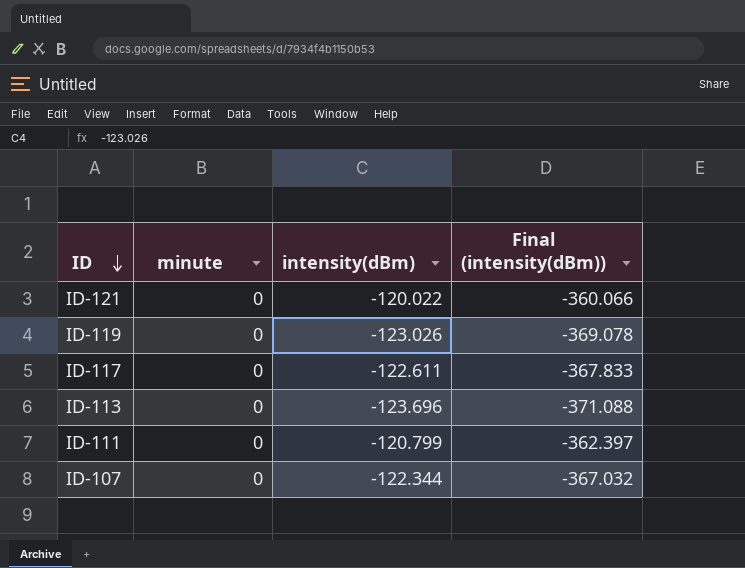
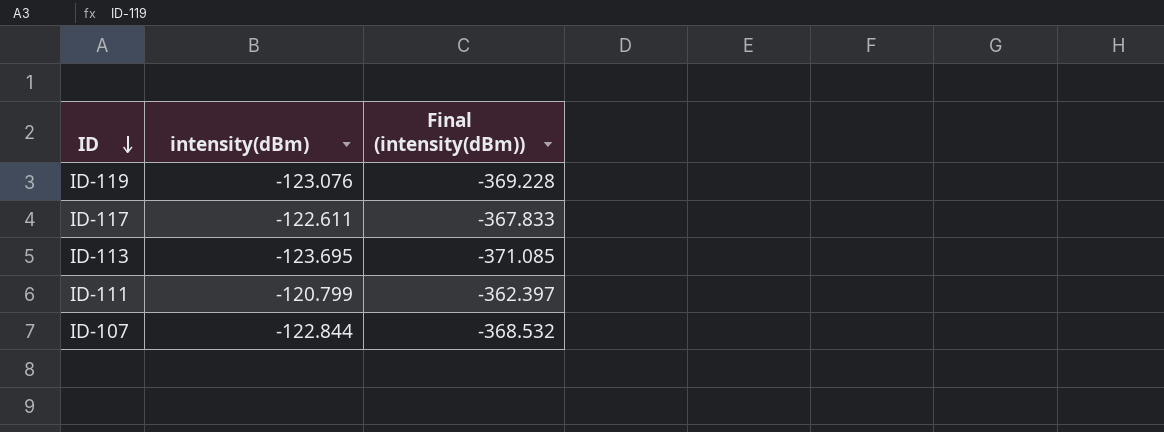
column minute | position: 2 -> none
row ID-121: 0 | -120.022 | -360.066 -> none
ID-119 | intensity(dBm): -123.026 -> -123.076
ID-119 | Final (intensity(dBm)): -369.078 -> -369.228
ID-113 | intensity(dBm): -123.696 -> -123.695
ID-113 | Final (intensity(dBm)): -371.088 -> -371.085
ID-107 | intensity(dBm): -122.344 -> -122.844
ID-107 | Final (intensity(dBm)): -367.032 -> -368.532

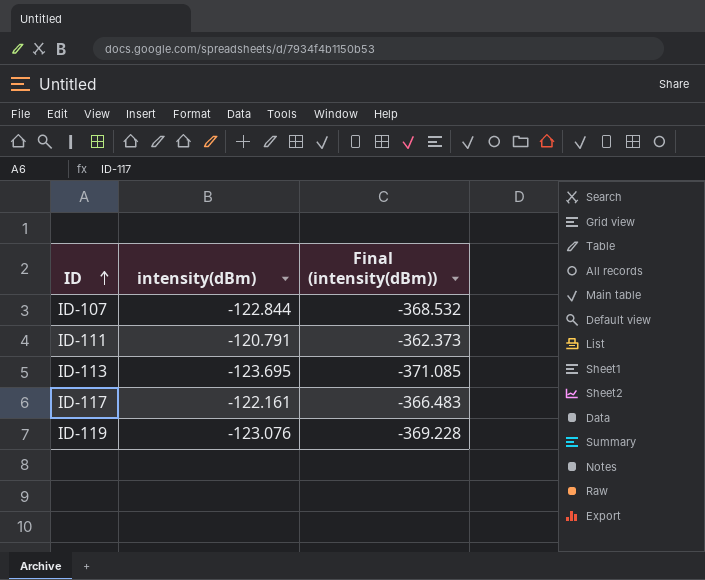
row order: ID descending -> ID ascending
ID-111 | intensity(dBm): -120.799 -> -120.791
ID-111 | Final (intensity(dBm)): -362.397 -> -362.373
ID-117 | intensity(dBm): -122.611 -> -122.161
ID-117 | Final (intensity(dBm)): -367.833 -> -366.483

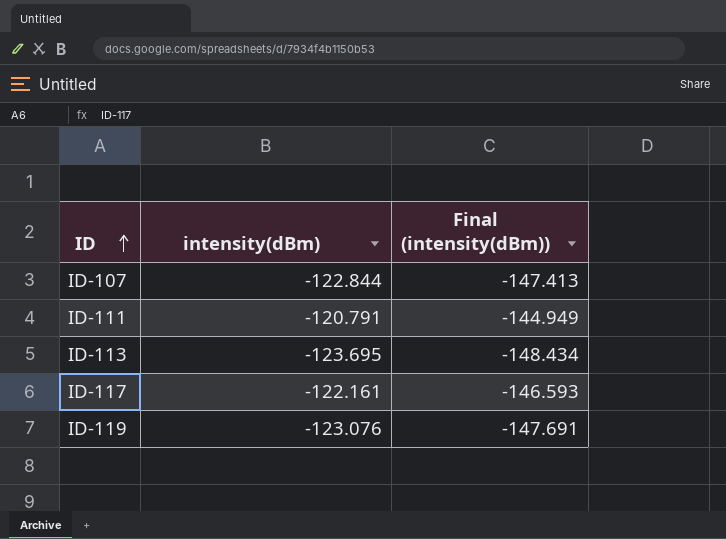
column Final (intensity(dBm)) | formula: [intensity(dBm)] * 3 -> [intensity(dBm)] * 1.2

